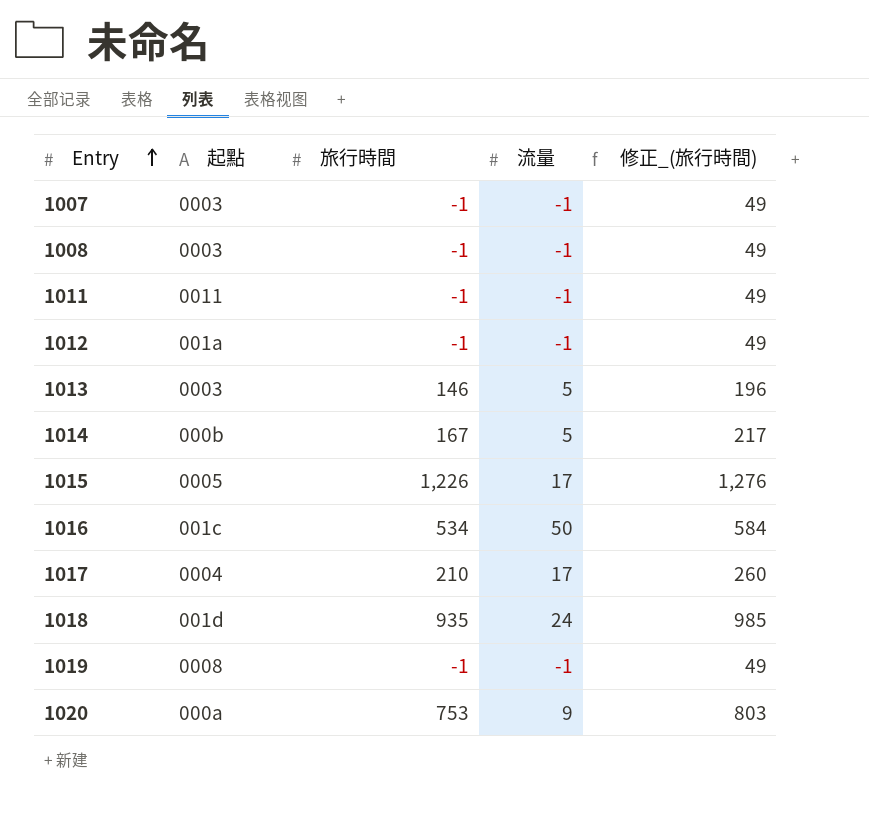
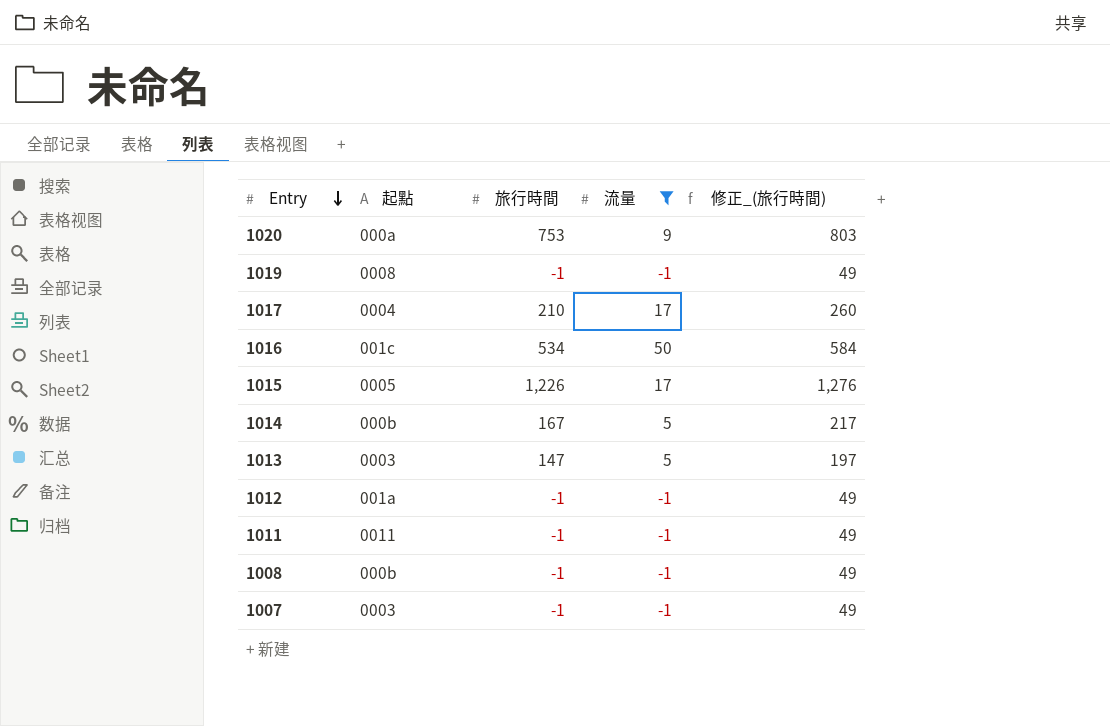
filter: none -> 流量 != 24
row order: Entry ascending -> Entry descending
1013 | 旅行時間: 146 -> 147
1013 | 修正_(旅行時間): 196 -> 197
1008 | 起點: 0003 -> 000b

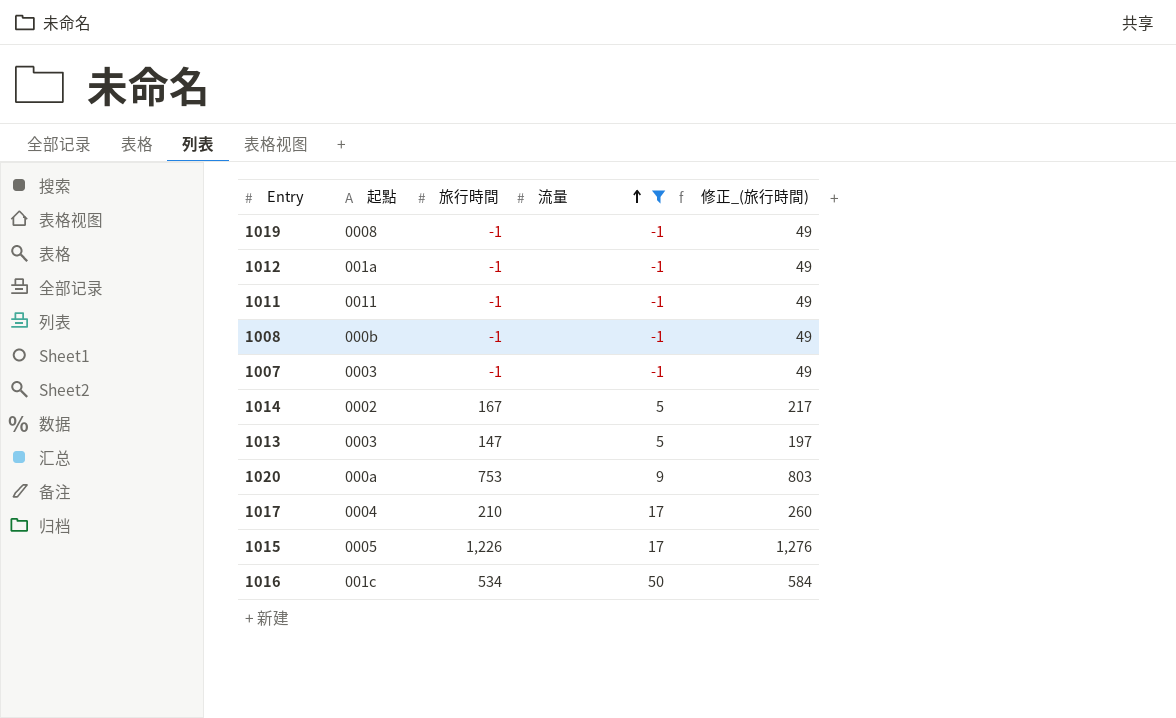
row order: Entry descending -> 流量 ascending
1014 | 起點: 000b -> 0002

